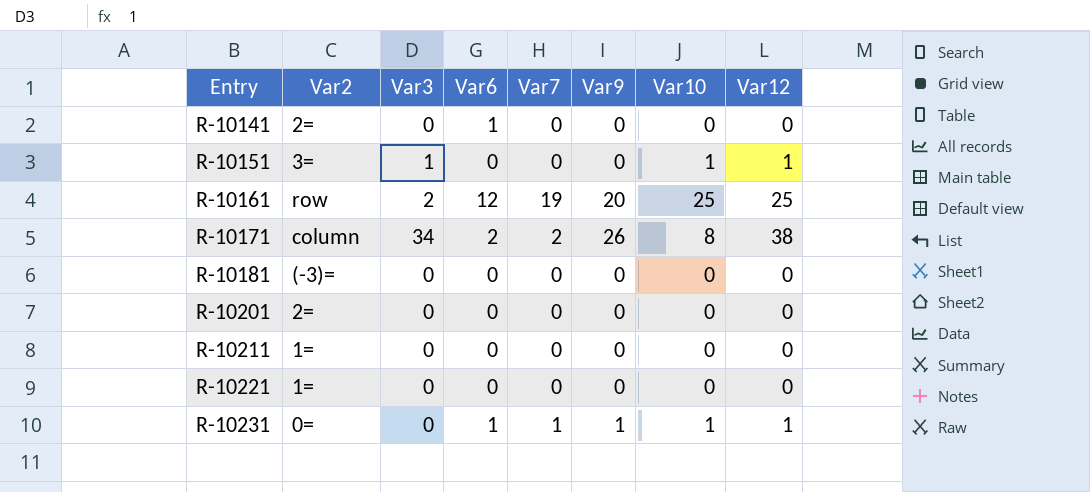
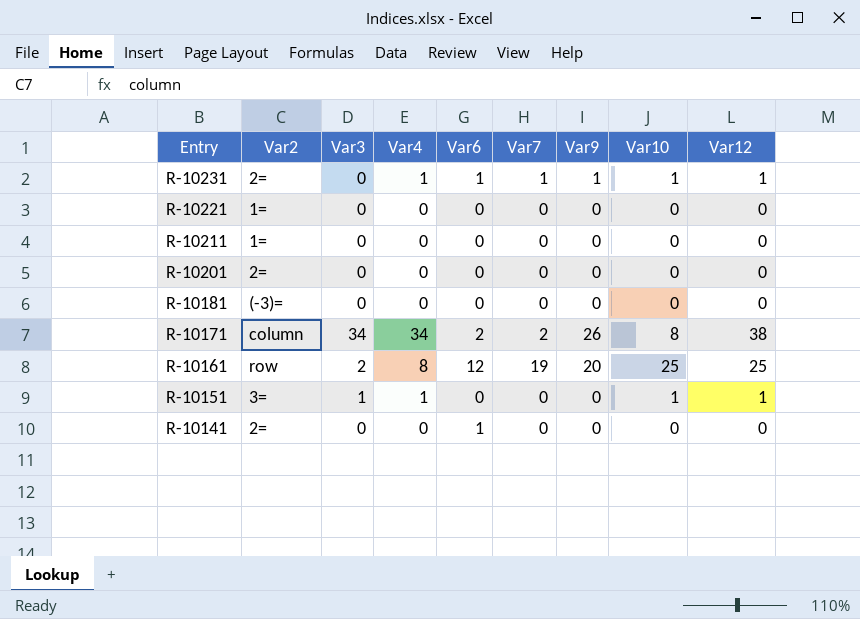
row order: Entry ascending -> Entry descending
column Var4 | position: none -> 4
R-10231 | Var2: 0= -> 2=

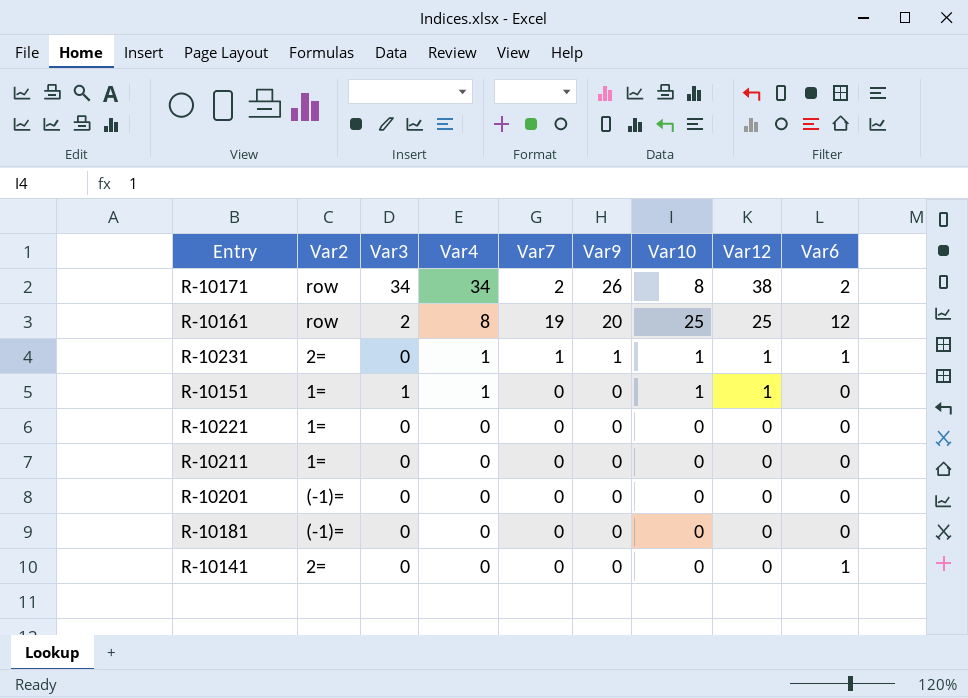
row order: Entry descending -> Var4 descending
column Var6 | position: 5 -> 9
R-10171 | Var2: column -> row
R-10151 | Var2: 3= -> 1=
R-10201 | Var2: 2= -> (-1)=
R-10181 | Var2: (-3)= -> (-1)=

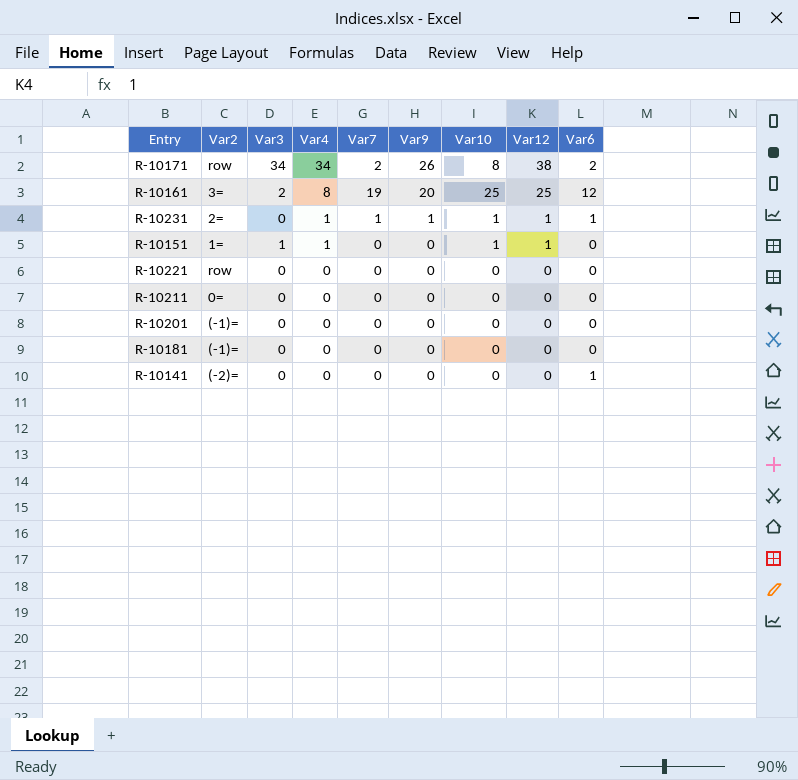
R-10161 | Var2: row -> 3=
R-10221 | Var2: 1= -> row
R-10211 | Var2: 1= -> 0=
R-10141 | Var2: 2= -> (-2)=

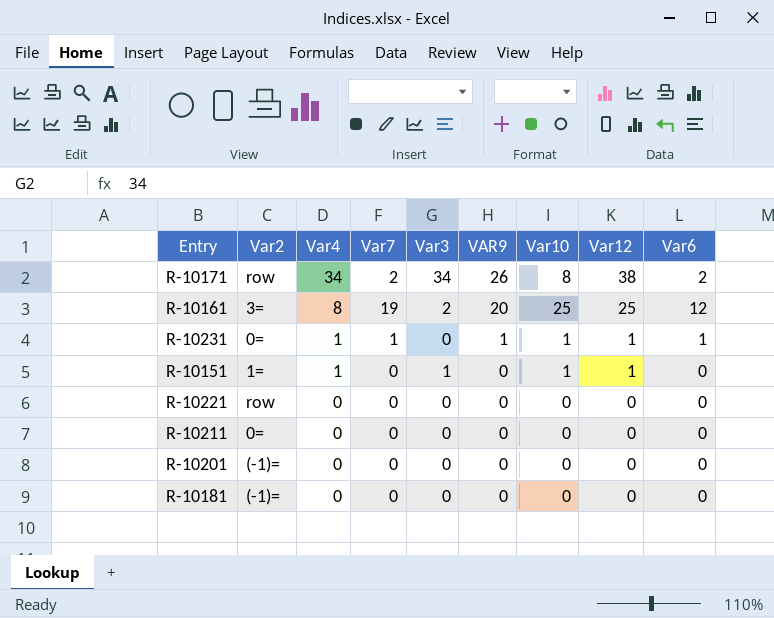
column Var3 | position: 3 -> 5
column name: Var9 -> VAR9
row R-10141: (-2)= | 0 | 0 | 0 | 0 | 0 | 0 | 1 -> none
R-10231 | Var2: 2= -> 0=

